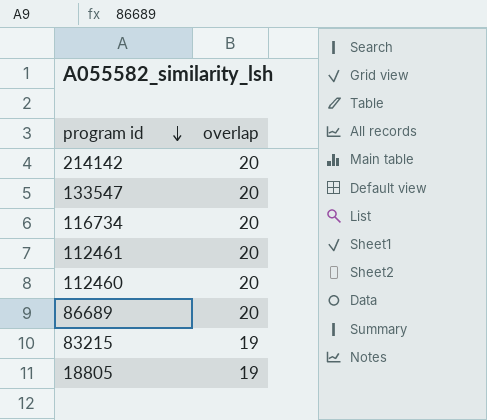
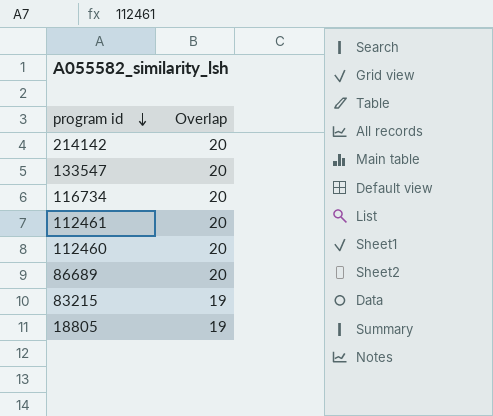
column name: overlap -> Overlap

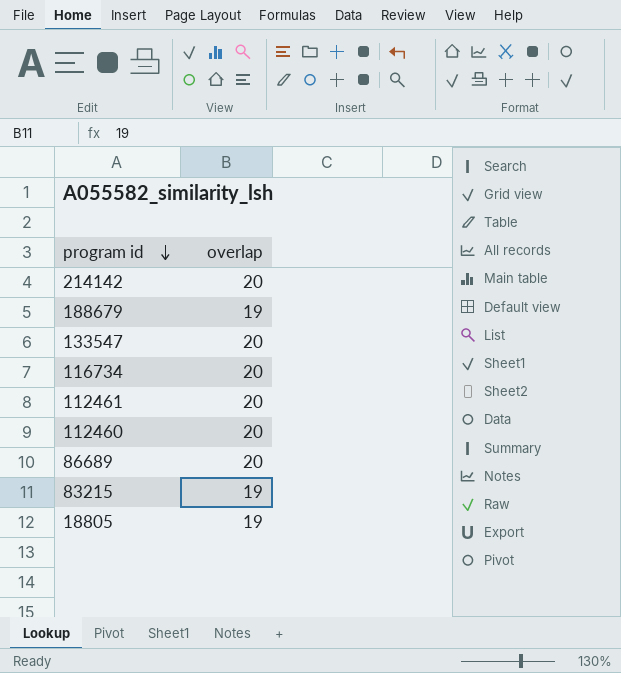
column name: Overlap -> overlap
row 188679: none -> 19

